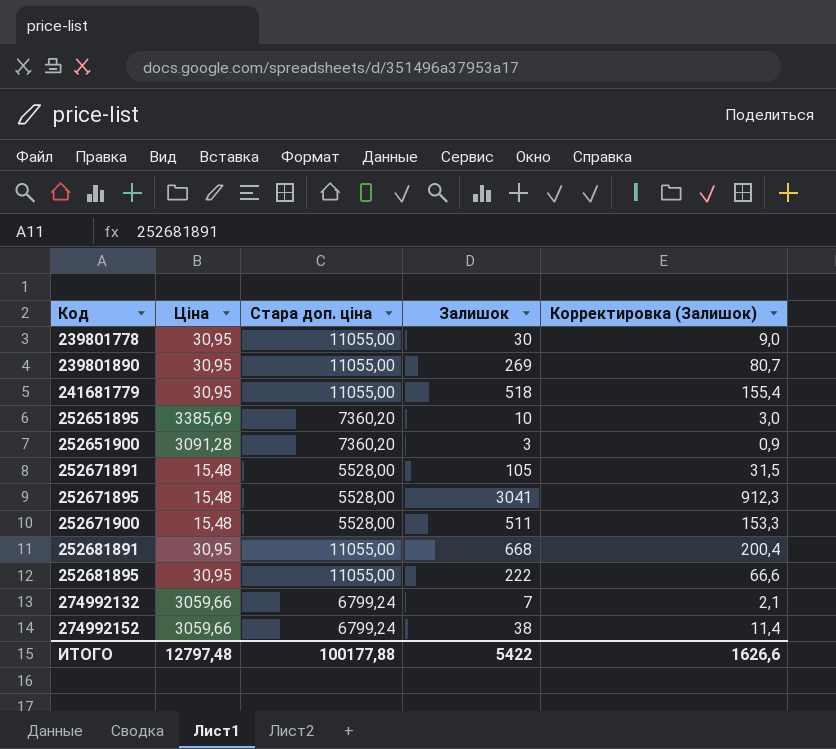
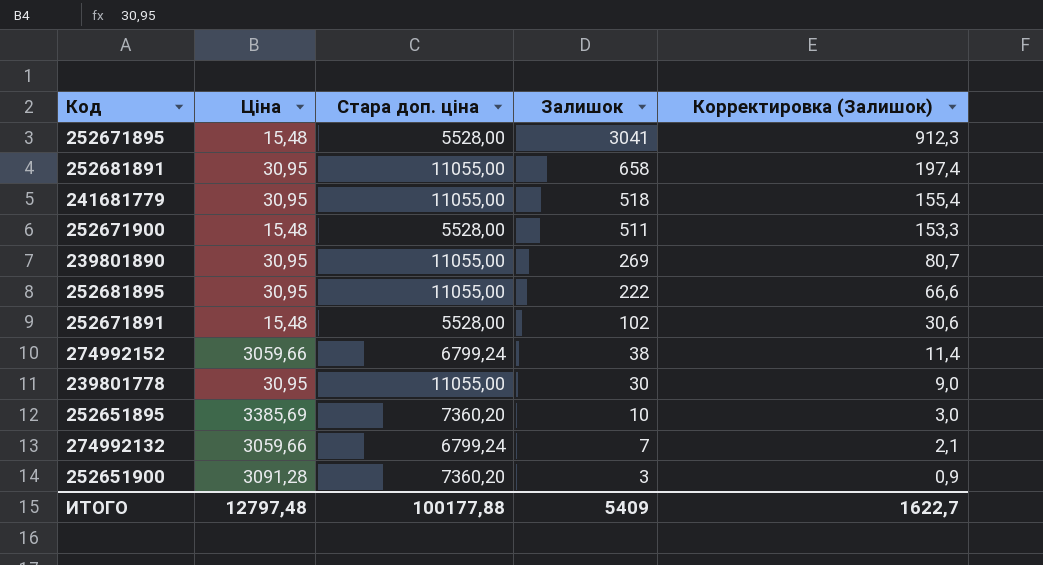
row order: Код ascending -> Залишок descending
252681891 | Залишок: 668 -> 658
252681891 | Корректировка (Залишок): 200,4 -> 197,4
252671891 | Залишок: 105 -> 102
252671891 | Корректировка (Залишок): 31,5 -> 30,6
ИТОГО | Залишок: 5422 -> 5409
ИТОГО | Корректировка (Залишок): 1626,6 -> 1622,7

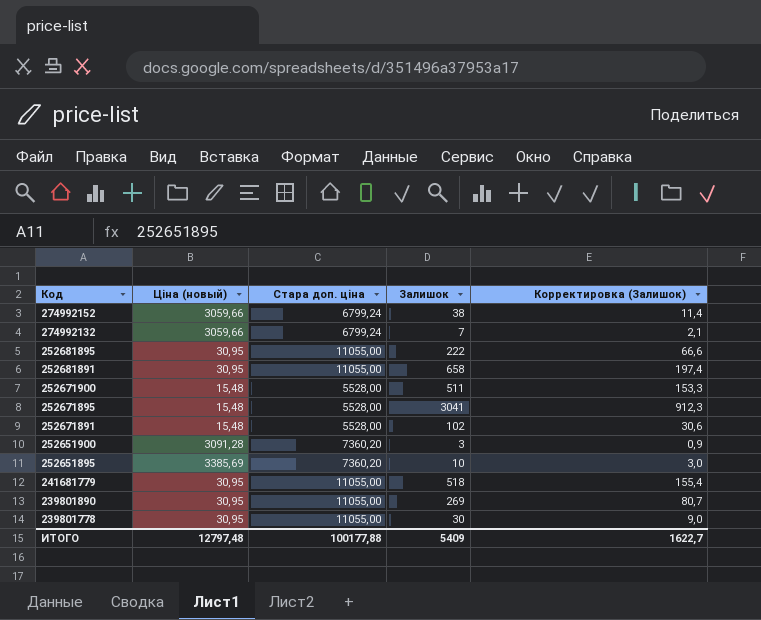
row order: Залишок descending -> Код descending
column name: Ціна -> Ціна (новый)

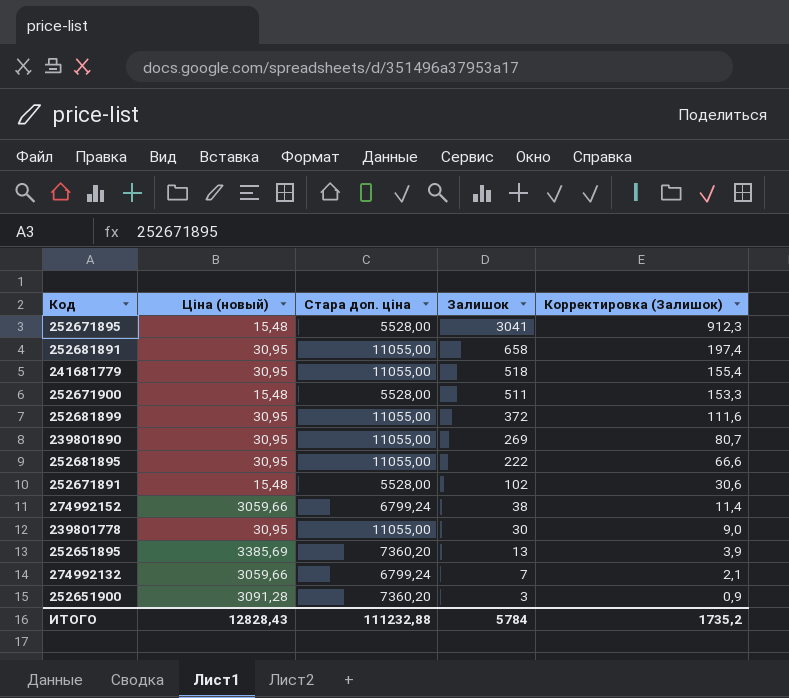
row order: Код descending -> Залишок descending
row 252681899: none -> 30,95 | 11055,00 | 372 | 111,6
252651895 | Залишок: 10 -> 13
252651895 | Корректировка (Залишок): 3,0 -> 3,9
ИТОГО | Ціна (новый): 12797,48 -> 12828,43
ИТОГО | Стара доп. ціна: 100177,88 -> 111232,88
ИТОГО | Залишок: 5409 -> 5784
ИТОГО | Корректировка (Залишок): 1622,7 -> 1735,2

